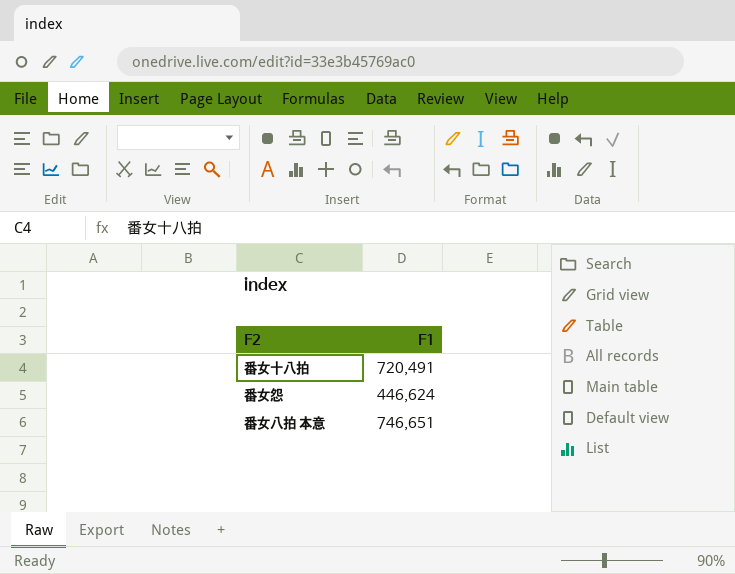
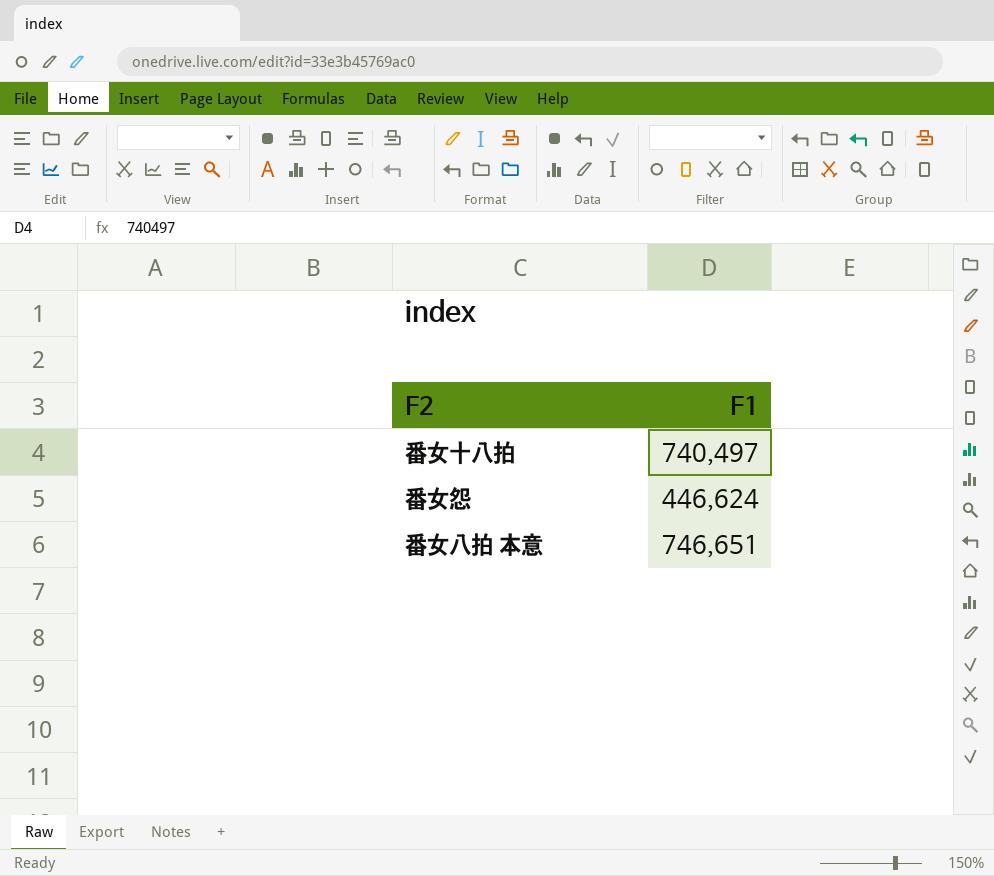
番女十八拍 | F1: 720,491 -> 740,497

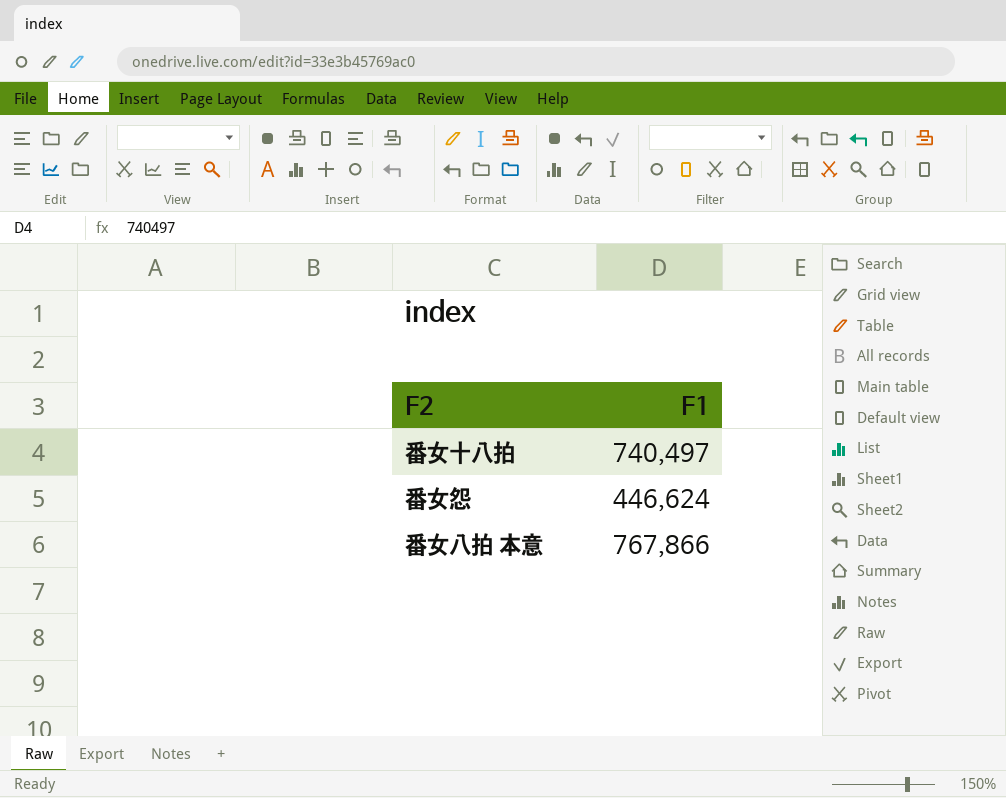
番女八拍 本意 | F1: 746,651 -> 767,866

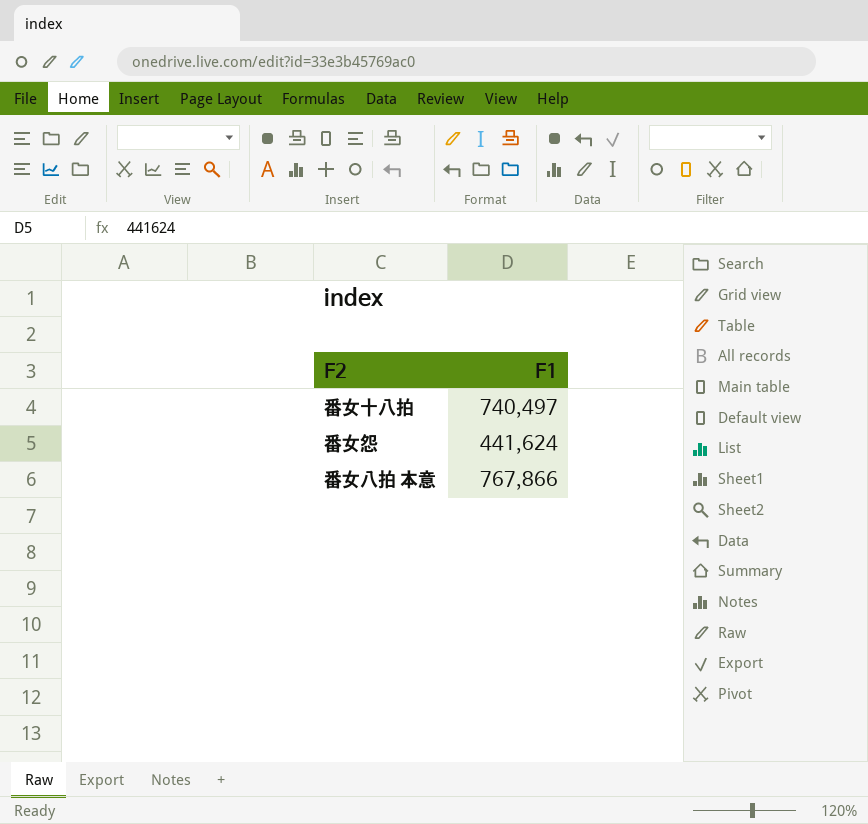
番女怨 | F1: 446,624 -> 441,624

